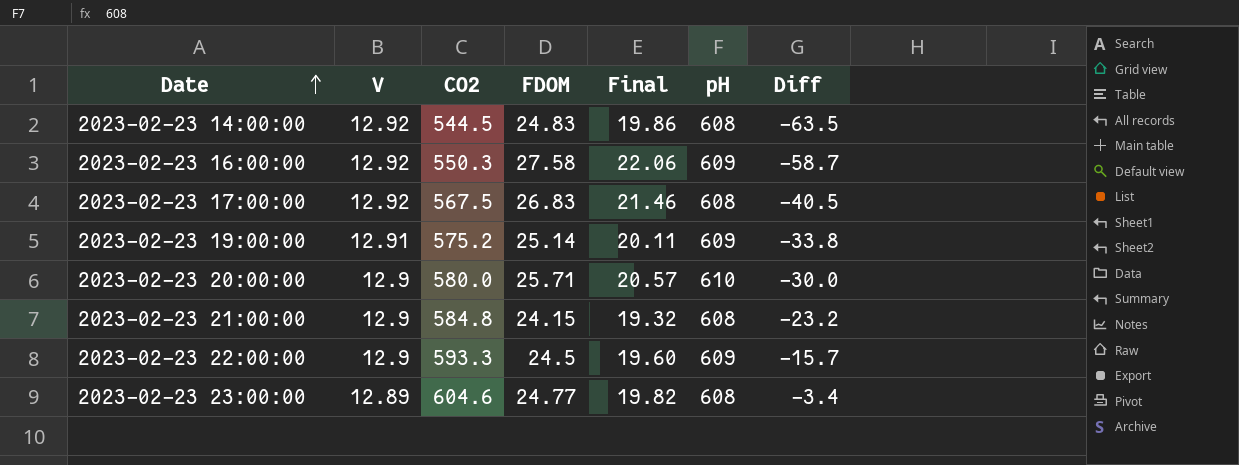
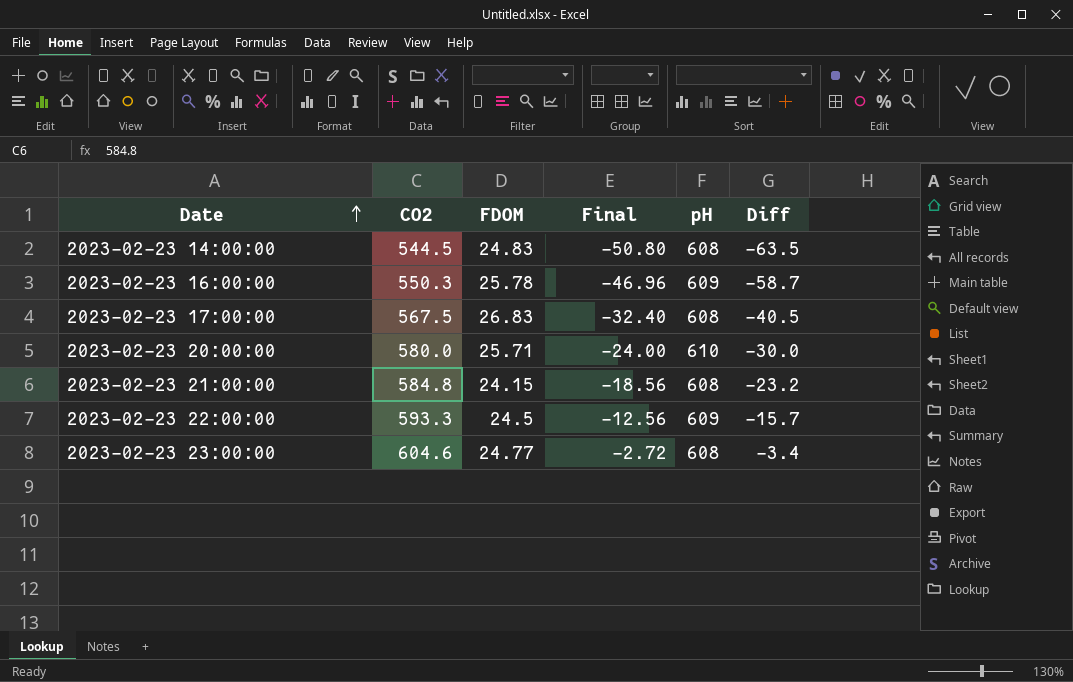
column V | position: 2 -> none
column Final | formula: [FDOM] * 0.8 -> [Diff] * 0.8
row 2023-02-23 19:00:00: 12.91 | 575.2 | 25.14 | 20.11 | 609 | -33.8 -> none
2023-02-23 16:00:00 | FDOM: 27.58 -> 25.78

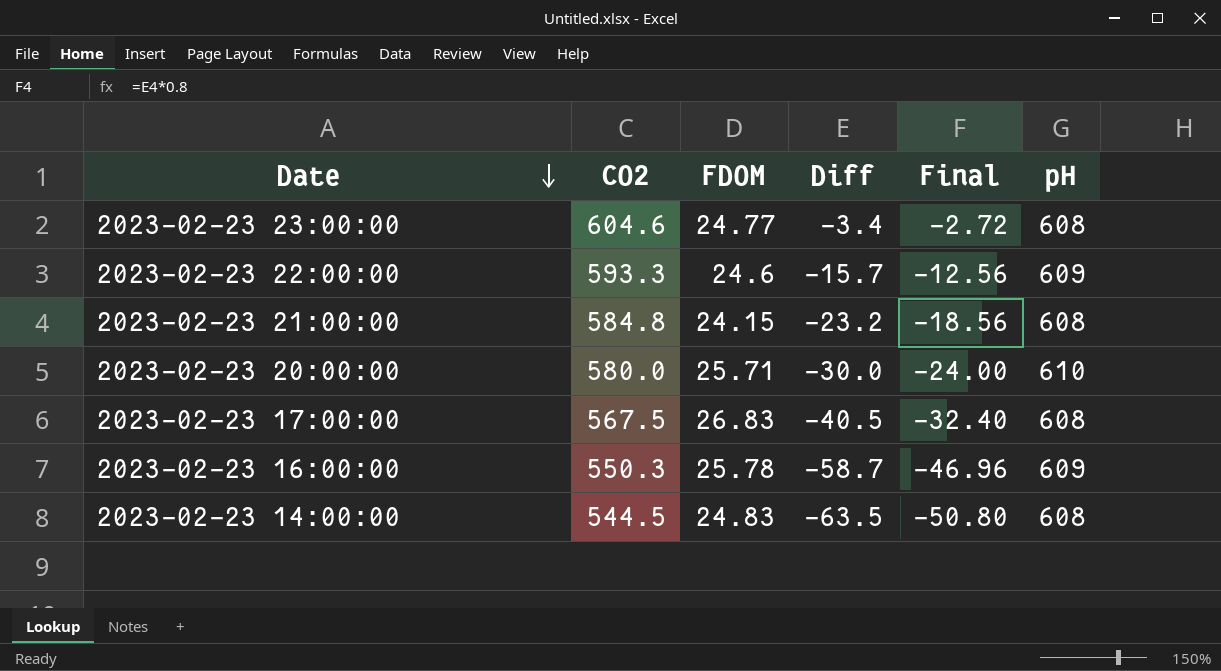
row order: Date ascending -> Date descending
column Diff | position: 6 -> 4
2023-02-23 22:00:00 | FDOM: 24.5 -> 24.6

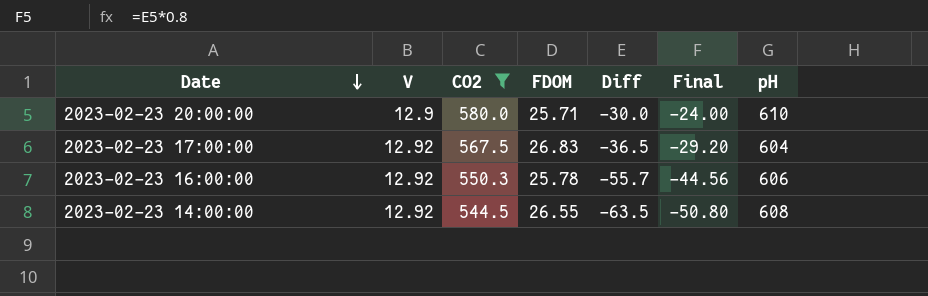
filter: none -> CO2 <= 580.0
column V | position: none -> 2
2023-02-23 17:00:00 | Diff: -40.5 -> -36.5
2023-02-23 17:00:00 | Final: -32.40 -> -29.20
2023-02-23 17:00:00 | pH: 608 -> 604
2023-02-23 16:00:00 | Diff: -58.7 -> -55.7
2023-02-23 16:00:00 | Final: -46.96 -> -44.56
2023-02-23 16:00:00 | pH: 609 -> 606
2023-02-23 14:00:00 | FDOM: 24.83 -> 26.55

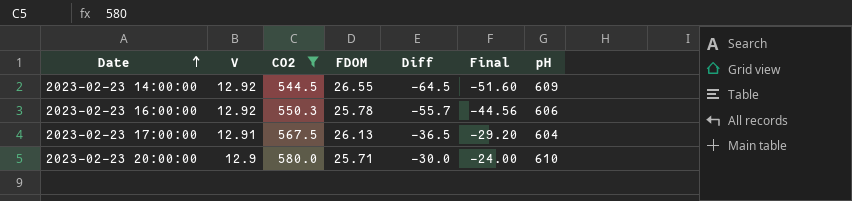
row order: Date descending -> Date ascending
2023-02-23 14:00:00 | Diff: -63.5 -> -64.5
2023-02-23 14:00:00 | Final: -50.80 -> -51.60
2023-02-23 14:00:00 | pH: 608 -> 609
2023-02-23 17:00:00 | V: 12.92 -> 12.91
2023-02-23 17:00:00 | FDOM: 26.83 -> 26.13

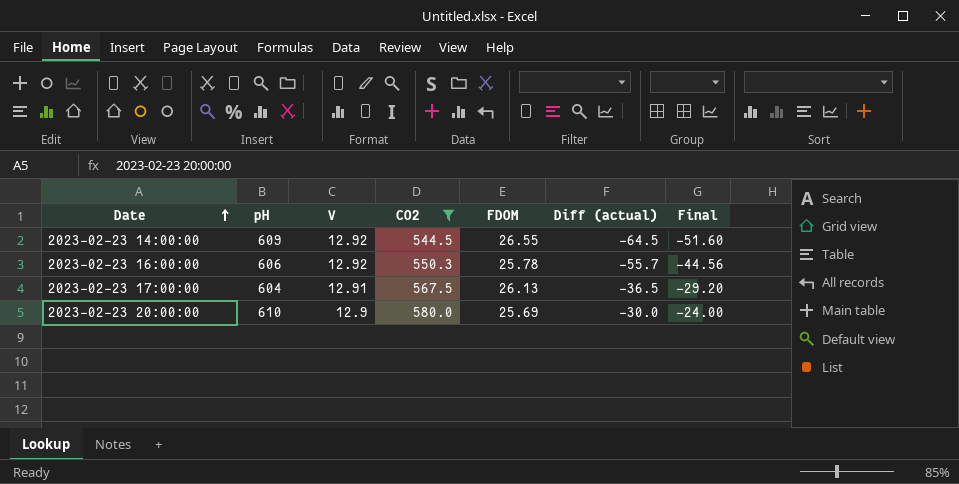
column pH | position: 7 -> 2
column name: Diff -> Diff (actual)
2023-02-23 20:00:00 | FDOM: 25.71 -> 25.69

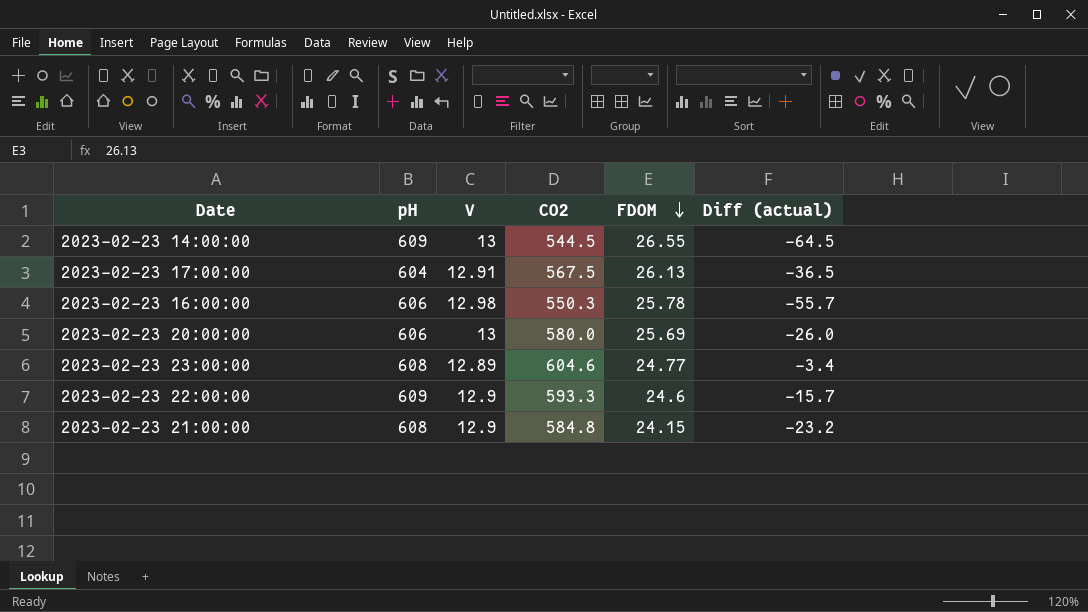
filter: CO2 <= 580.0 -> none
row order: Date ascending -> FDOM descending
column Final | formula: [Diff (actual)] * 0.8 -> none
2023-02-23 14:00:00 | V: 12.92 -> 13
2023-02-23 16:00:00 | V: 12.92 -> 12.98
2023-02-23 20:00:00 | pH: 610 -> 606
2023-02-23 20:00:00 | V: 12.9 -> 13
2023-02-23 20:00:00 | Diff (actual): -30.0 -> -26.0

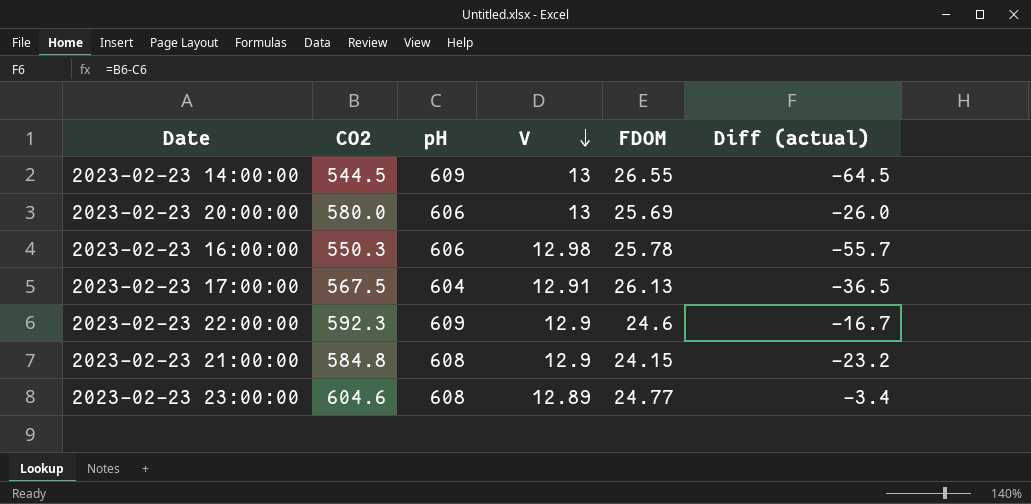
row order: FDOM descending -> V descending
column CO2 | position: 4 -> 2
2023-02-23 22:00:00 | CO2: 593.3 -> 592.3
2023-02-23 22:00:00 | Diff (actual): -15.7 -> -16.7

